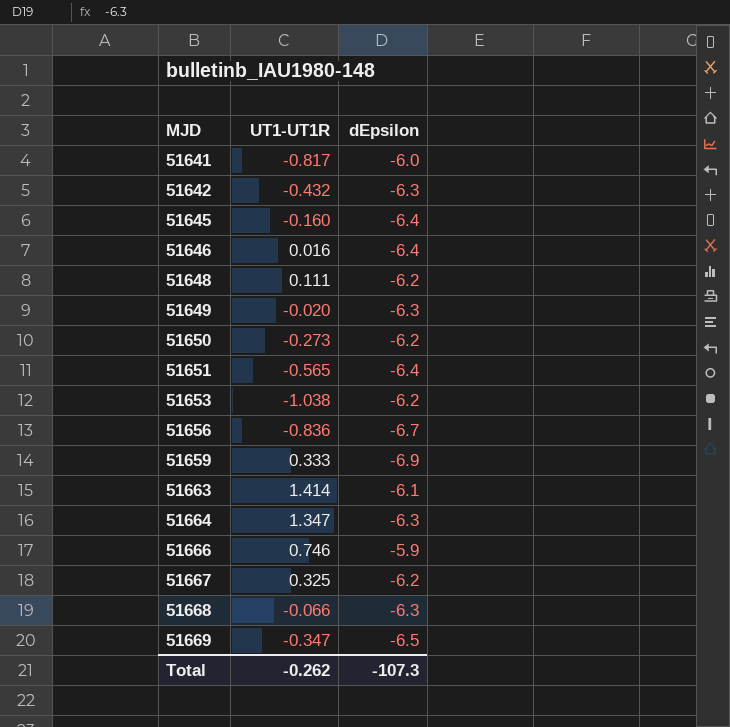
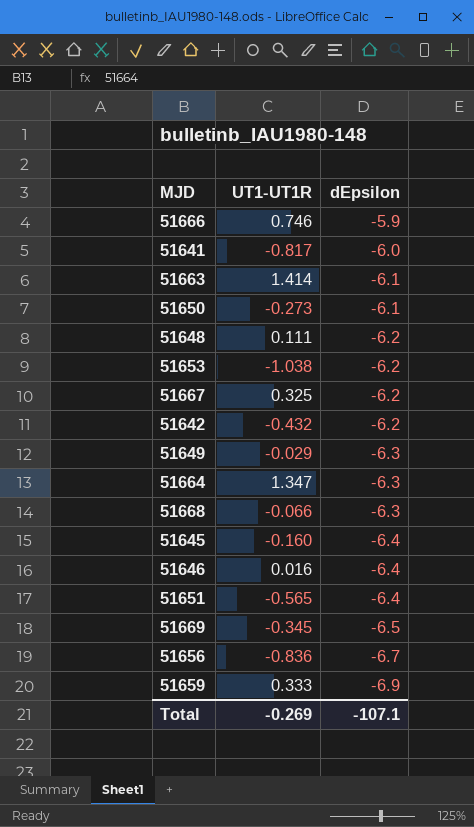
row order: MJD ascending -> dEpsilon descending
51650 | dEpsilon: -6.2 -> -6.1
51642 | dEpsilon: -6.3 -> -6.2
51649 | UT1-UT1R: -0.020 -> -0.029
51669 | UT1-UT1R: -0.347 -> -0.345
Total | UT1-UT1R: -0.262 -> -0.269
Total | dEpsilon: -107.3 -> -107.1

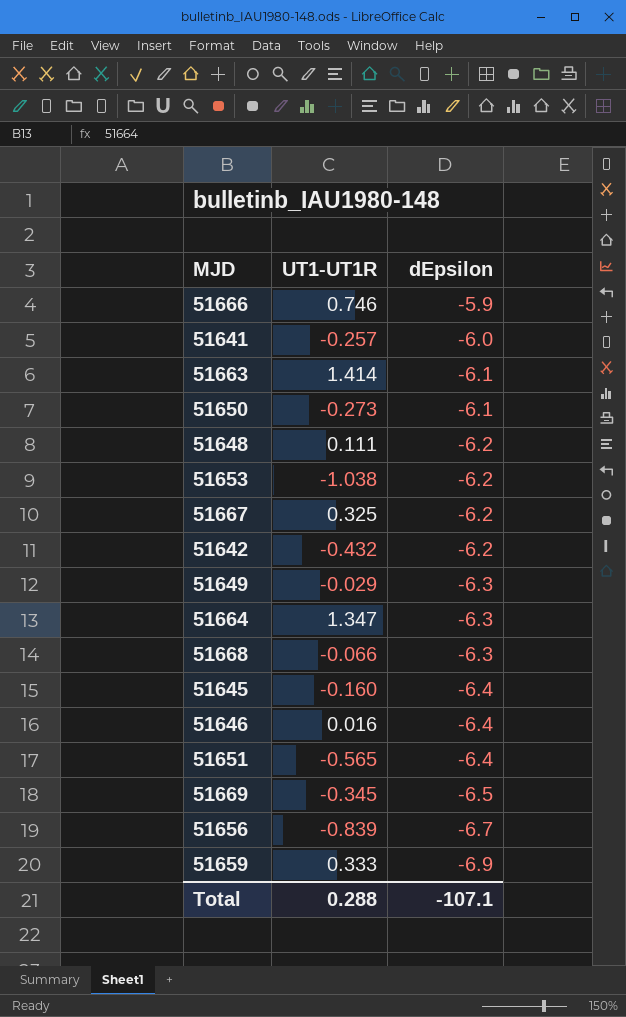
51641 | UT1-UT1R: -0.817 -> -0.257
51656 | UT1-UT1R: -0.836 -> -0.839
Total | UT1-UT1R: -0.269 -> 0.288

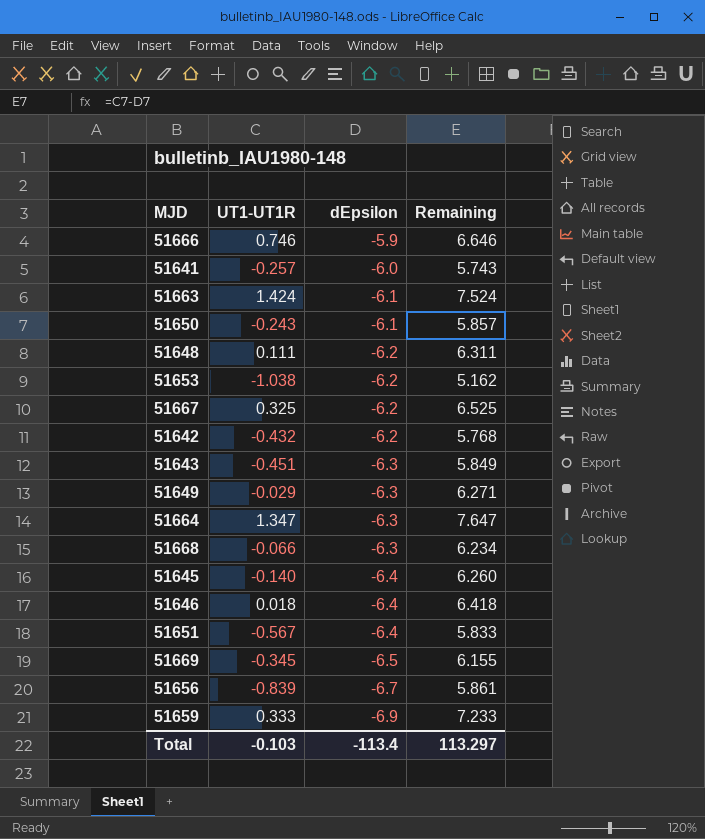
column Remaining | formula: none -> [UT1-UT1R] - [dEpsilon]
51663 | UT1-UT1R: 1.414 -> 1.424
51650 | UT1-UT1R: -0.273 -> -0.243
row 51643: none -> -0.451 | -6.3 | 5.849
51645 | UT1-UT1R: -0.160 -> -0.140
51646 | UT1-UT1R: 0.016 -> 0.018
51651 | UT1-UT1R: -0.565 -> -0.567
Total | UT1-UT1R: 0.288 -> -0.103
Total | dEpsilon: -107.1 -> -113.4

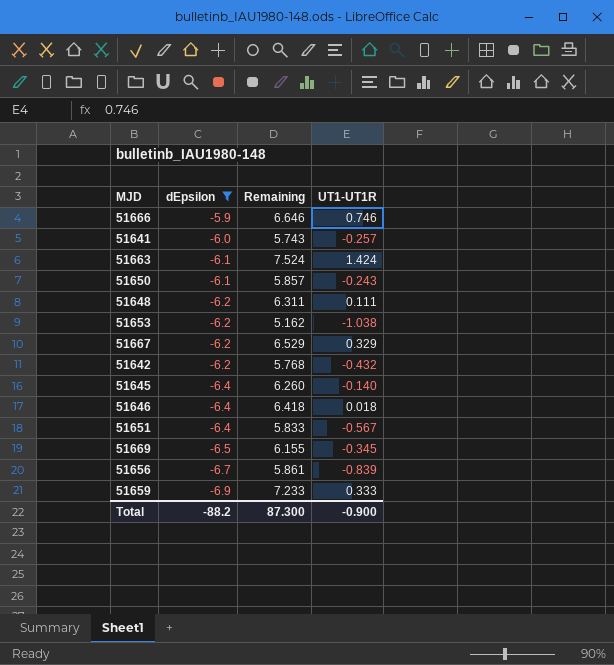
filter: none -> dEpsilon != -6.3
column UT1-UT1R | position: 2 -> 4
51667 | Remaining: 6.525 -> 6.529
51667 | UT1-UT1R: 0.325 -> 0.329
Total | dEpsilon: -113.4 -> -88.2
Total | Remaining: 113.297 -> 87.300
Total | UT1-UT1R: -0.103 -> -0.900

